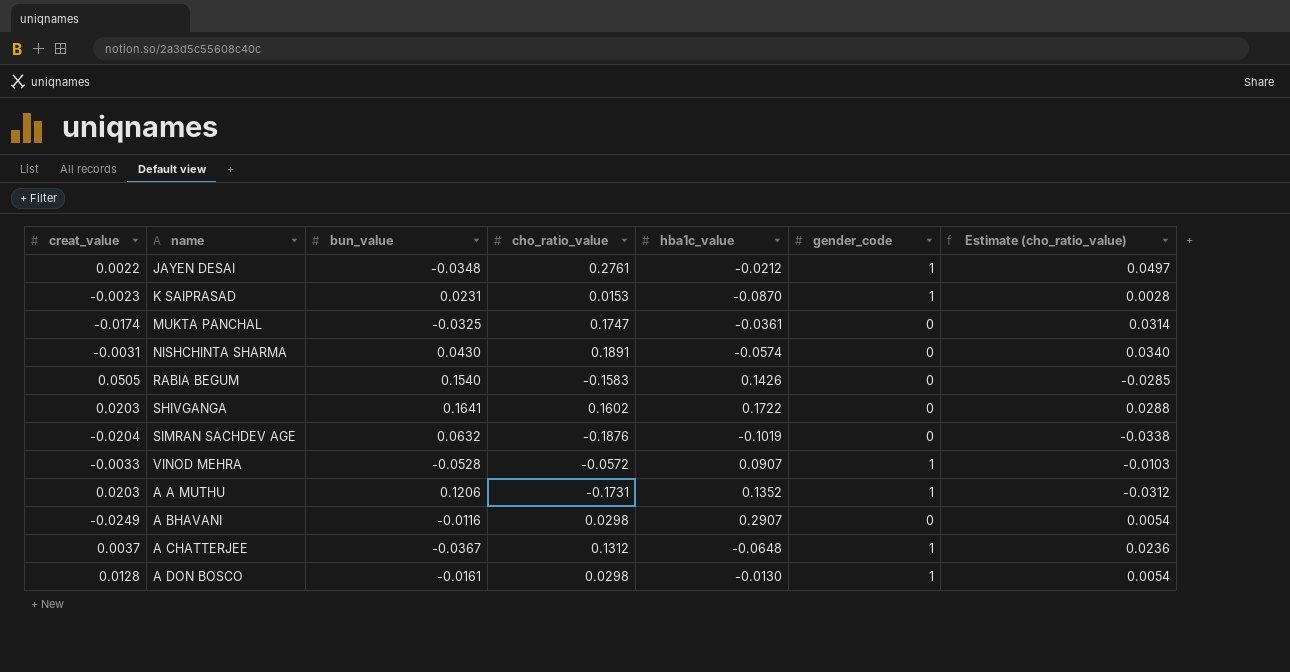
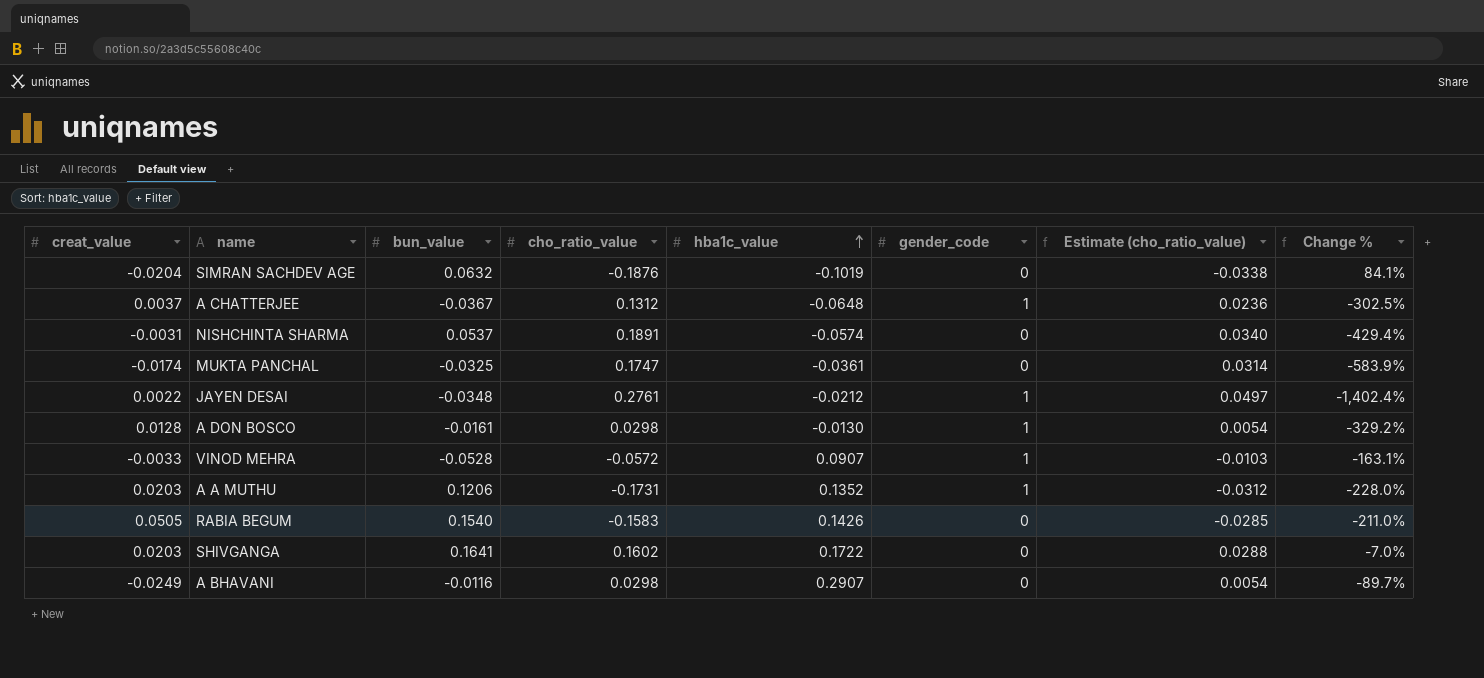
row order: none -> hba1c_value ascending
column Change % | formula: none -> ([cho_ratio_value] - [hba1c_value]) / [hba1c_value]
row K SAIPRASAD: -0.0023 | 0.0231 | 0.0153 | -0.0870 | 1 | 0.0028 -> none
NISHCHINTA SHARMA | bun_value: 0.0430 -> 0.0537

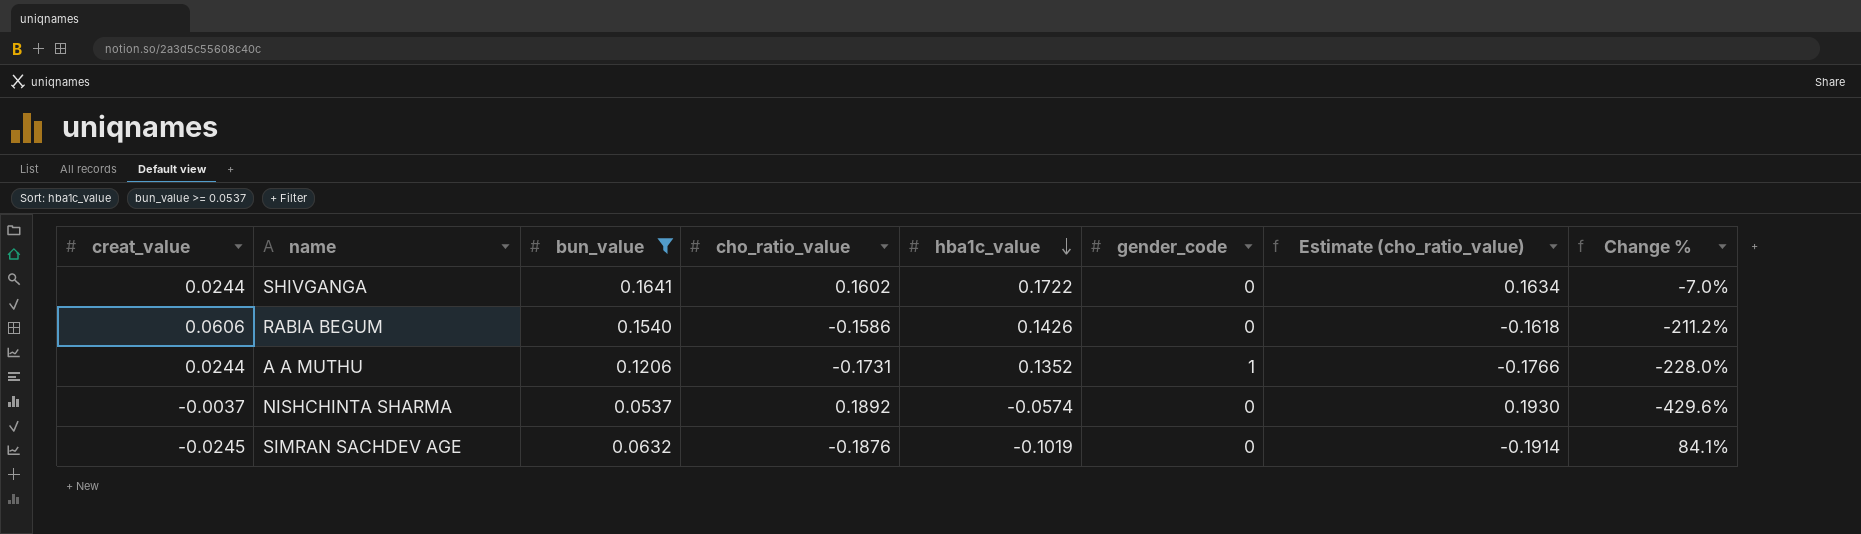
filter: none -> bun_value >= 0.0537
row order: hba1c_value ascending -> hba1c_value descending
column Estimate (cho_ratio_value) | formula: [cho_ratio_value] * 0.18 -> [cho_ratio_value] * 1.02
SHIVGANGA | creat_value: 0.0203 -> 0.0244
RABIA BEGUM | creat_value: 0.0505 -> 0.0606
RABIA BEGUM | cho_ratio_value: -0.1583 -> -0.1586
RABIA BEGUM | Change %: -211.0% -> -211.2%
A A MUTHU | creat_value: 0.0203 -> 0.0244
NISHCHINTA SHARMA | creat_value: -0.0031 -> -0.0037
NISHCHINTA SHARMA | cho_ratio_value: 0.1891 -> 0.1892
NISHCHINTA SHARMA | Change %: -429.4% -> -429.6%
SIMRAN SACHDEV AGE | creat_value: -0.0204 -> -0.0245

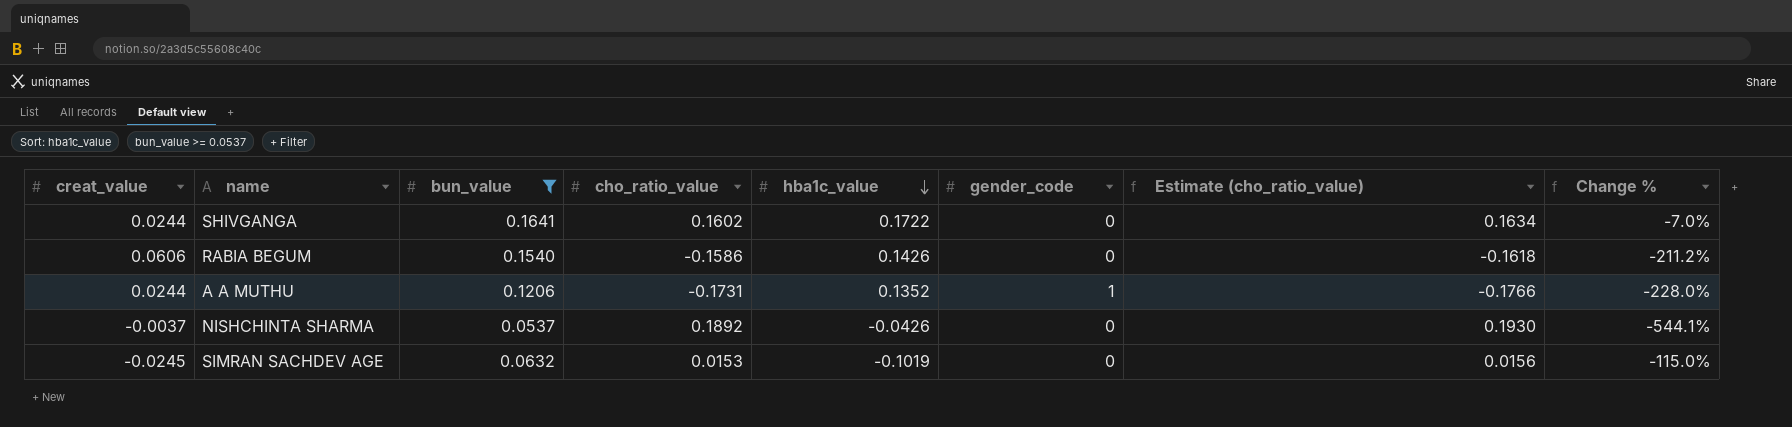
NISHCHINTA SHARMA | hba1c_value: -0.0574 -> -0.0426
NISHCHINTA SHARMA | Change %: -429.6% -> -544.1%
SIMRAN SACHDEV AGE | cho_ratio_value: -0.1876 -> 0.0153
SIMRAN SACHDEV AGE | Estimate (cho_ratio_value): -0.1914 -> 0.0156
SIMRAN SACHDEV AGE | Change %: 84.1% -> -115.0%

